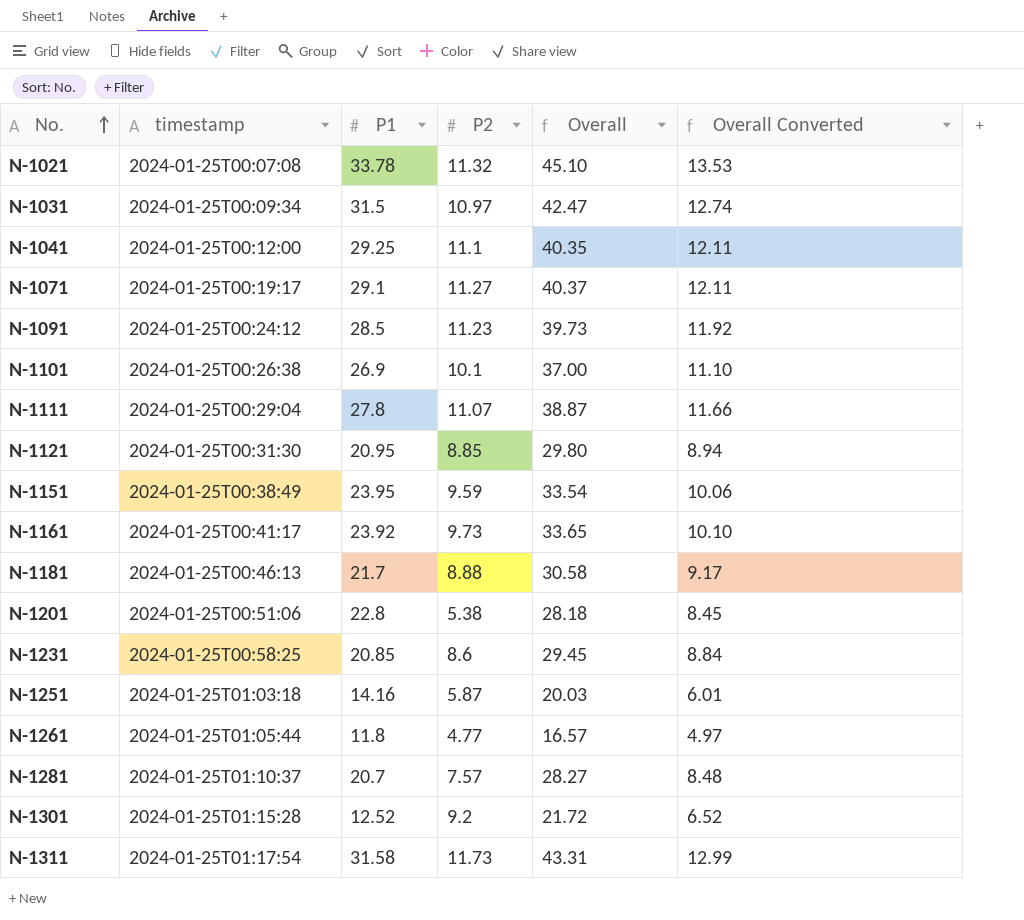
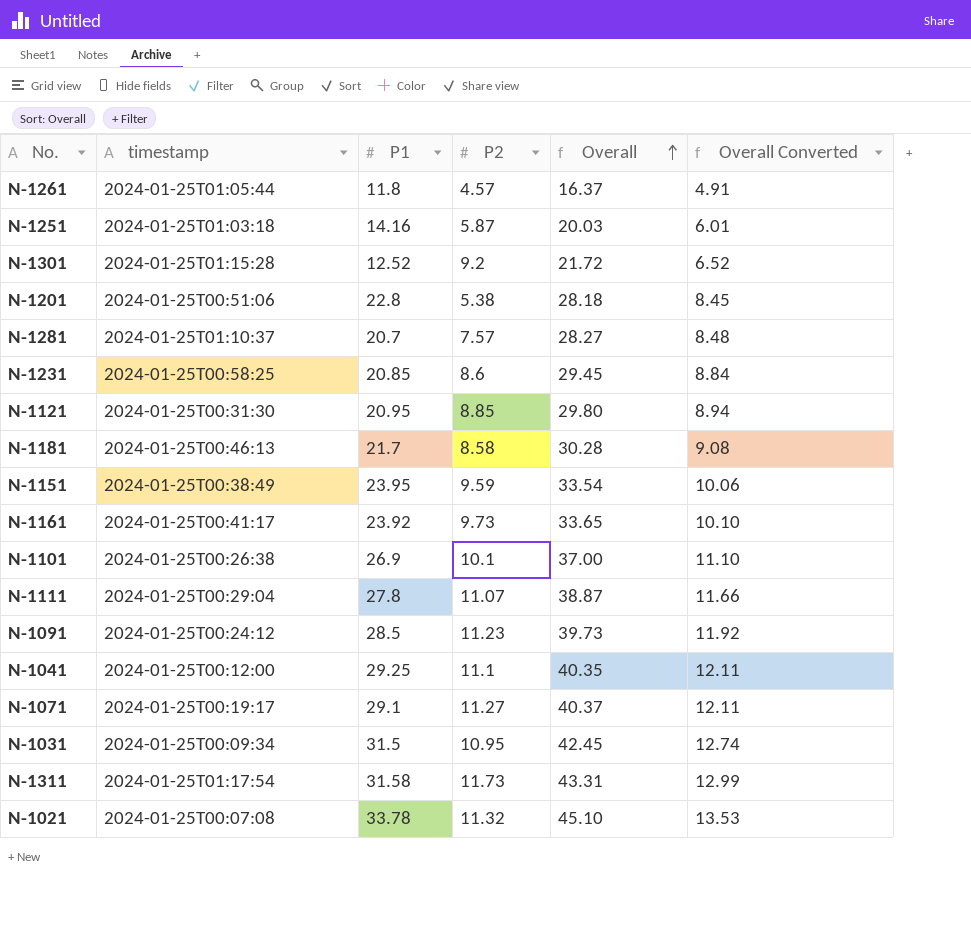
row order: No. ascending -> Overall ascending
N-1261 | P2: 4.77 -> 4.57
N-1261 | Overall: 16.57 -> 16.37
N-1261 | Overall Converted: 4.97 -> 4.91
N-1181 | P2: 8.88 -> 8.58
N-1181 | Overall: 30.58 -> 30.28
N-1181 | Overall Converted: 9.17 -> 9.08
N-1031 | P2: 10.97 -> 10.95
N-1031 | Overall: 42.47 -> 42.45

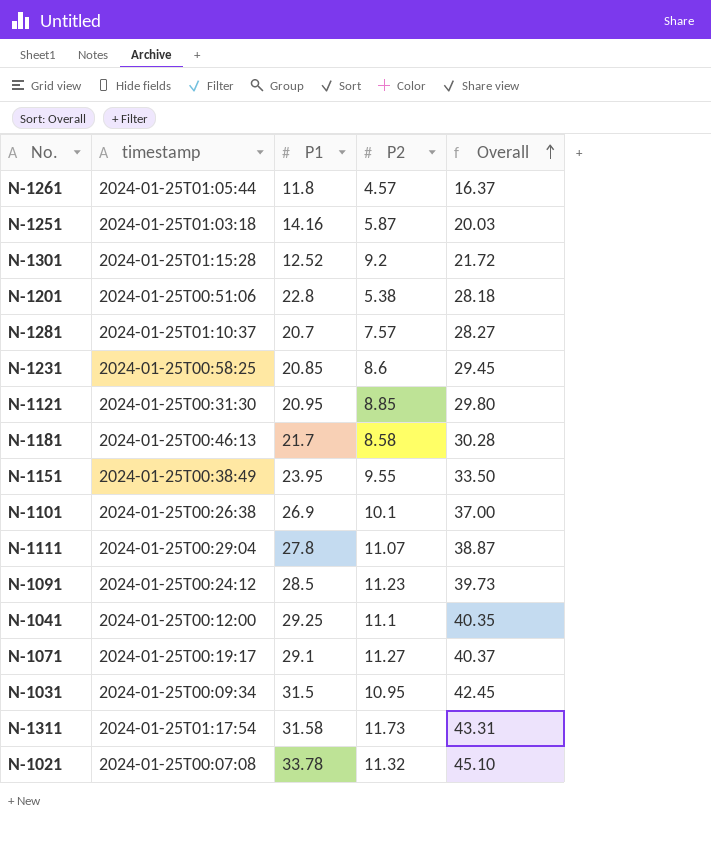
column Overall Converted | formula: [Overall] * 0.3 -> none
row N-1161: 2024-01-25T00:41:17 | 23.92 | 9.73 | 33.65 | 10.10 -> none
N-1151 | P2: 9.59 -> 9.55
N-1151 | Overall: 33.54 -> 33.50

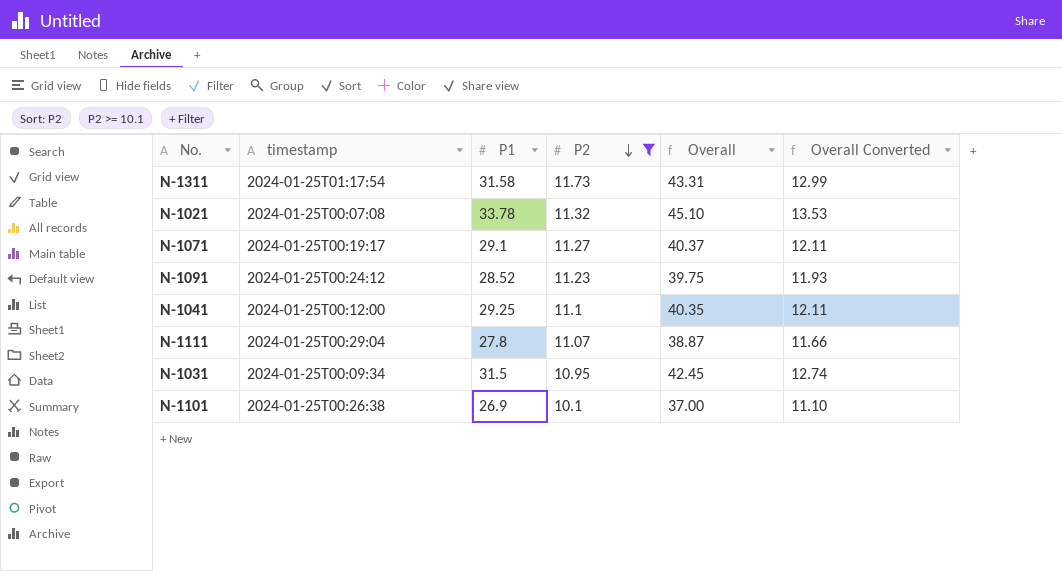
filter: none -> P2 >= 10.1
row order: Overall ascending -> P2 descending
column Overall Converted | formula: none -> [Overall] * 0.3
N-1091 | P1: 28.5 -> 28.52
N-1091 | Overall: 39.73 -> 39.75

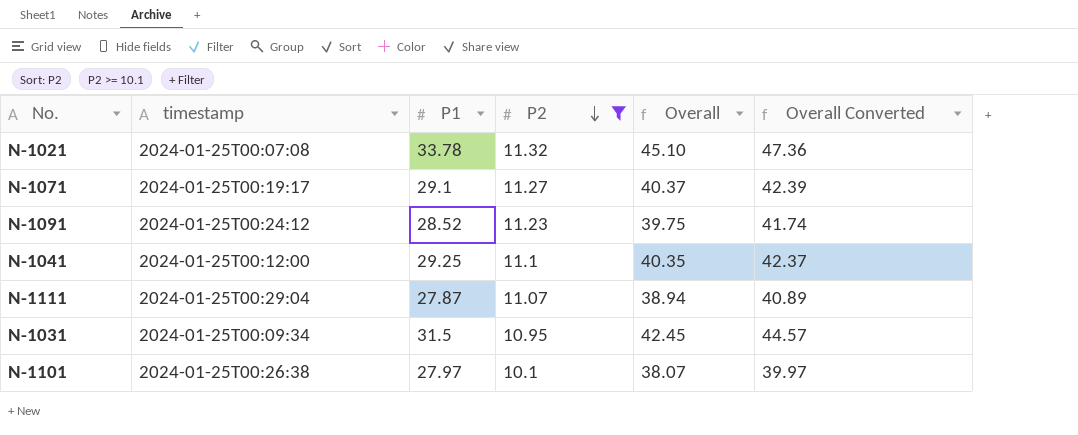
column Overall Converted | formula: [Overall] * 0.3 -> [Overall] * 1.05
row N-1311: 2024-01-25T01:17:54 | 31.58 | 11.73 | 43.31 | 12.99 -> none
N-1111 | P1: 27.8 -> 27.87
N-1111 | Overall: 38.87 -> 38.94
N-1101 | P1: 26.9 -> 27.97
N-1101 | Overall: 37.00 -> 38.07

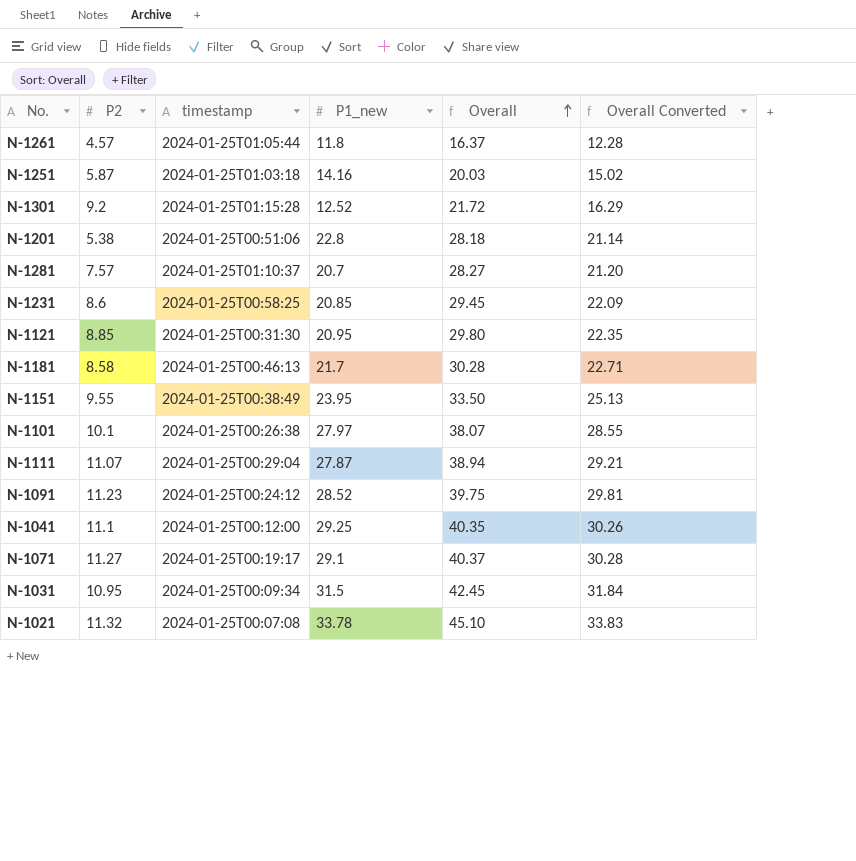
filter: P2 >= 10.1 -> none
row order: P2 descending -> Overall ascending
column P2 | position: 4 -> 2
column name: P1 -> P1_new
column Overall Converted | formula: [Overall] * 1.05 -> [Overall] * 0.75

